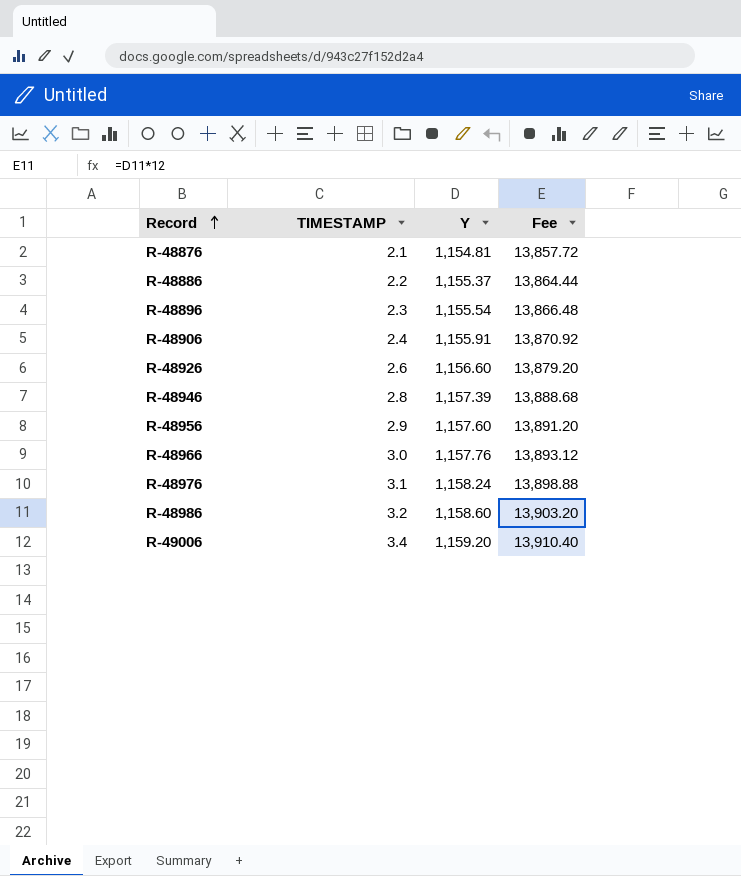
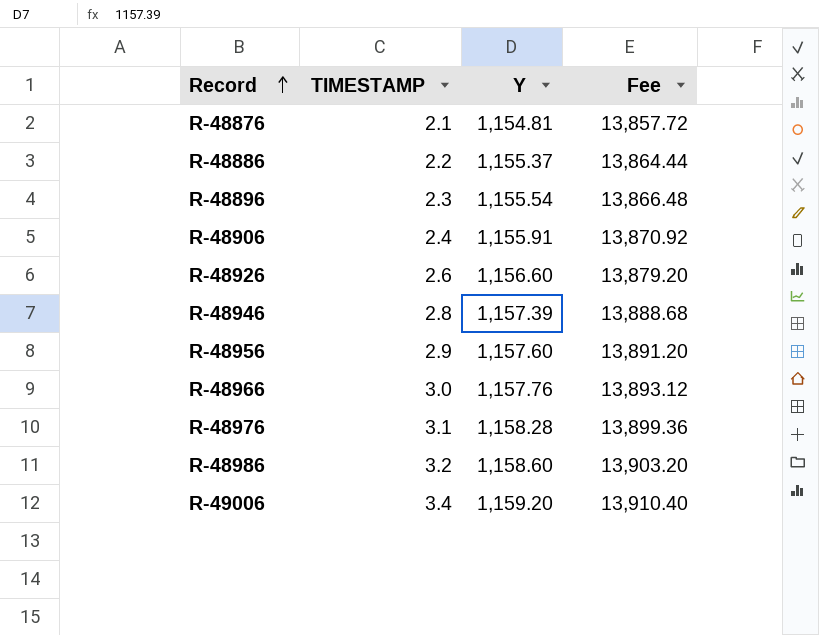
R-48976 | Y: 1,158.24 -> 1,158.28
R-48976 | Fee: 13,898.88 -> 13,899.36

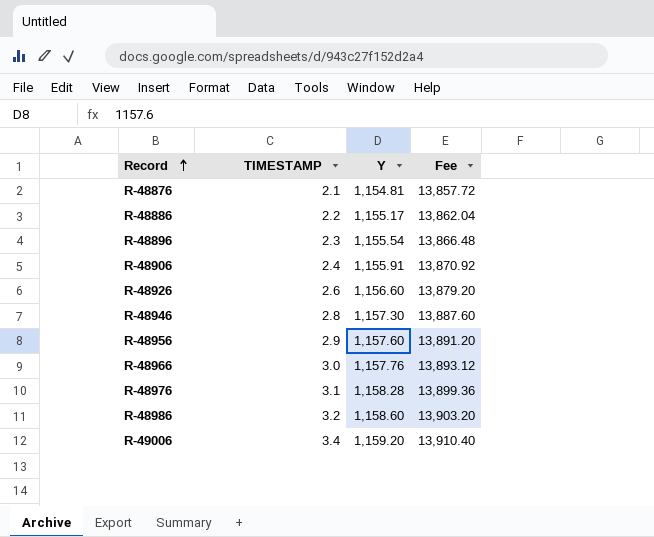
R-48886 | Y: 1,155.37 -> 1,155.17
R-48886 | Fee: 13,864.44 -> 13,862.04
R-48946 | Y: 1,157.39 -> 1,157.30
R-48946 | Fee: 13,888.68 -> 13,887.60

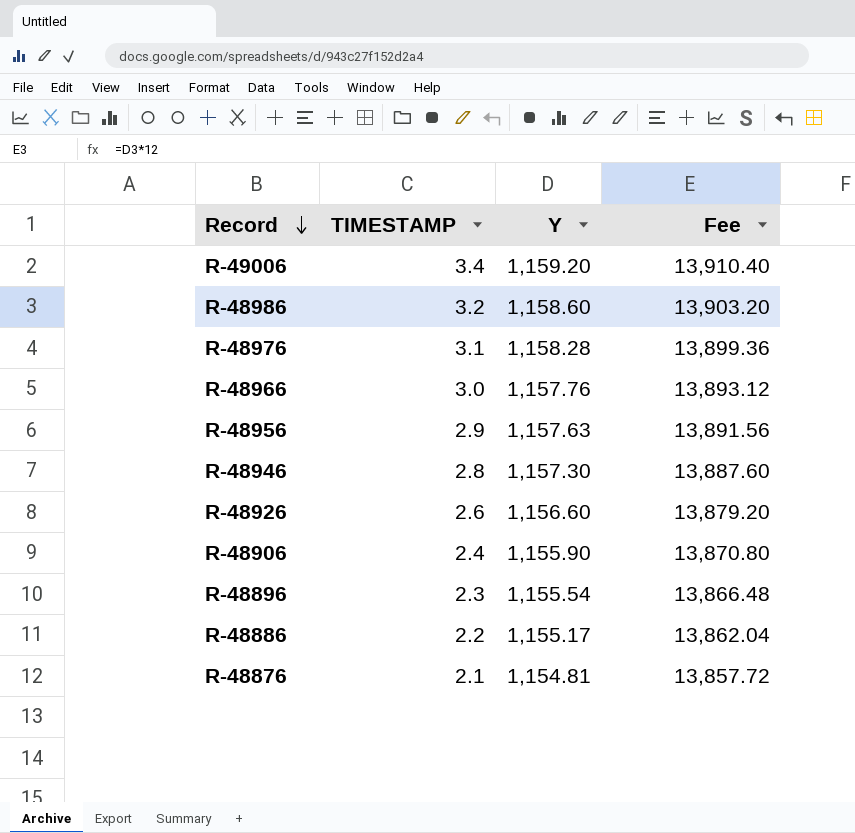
row order: Record ascending -> Record descending
R-48956 | Y: 1,157.60 -> 1,157.63
R-48956 | Fee: 13,891.20 -> 13,891.56
R-48906 | Y: 1,155.91 -> 1,155.90
R-48906 | Fee: 13,870.92 -> 13,870.80

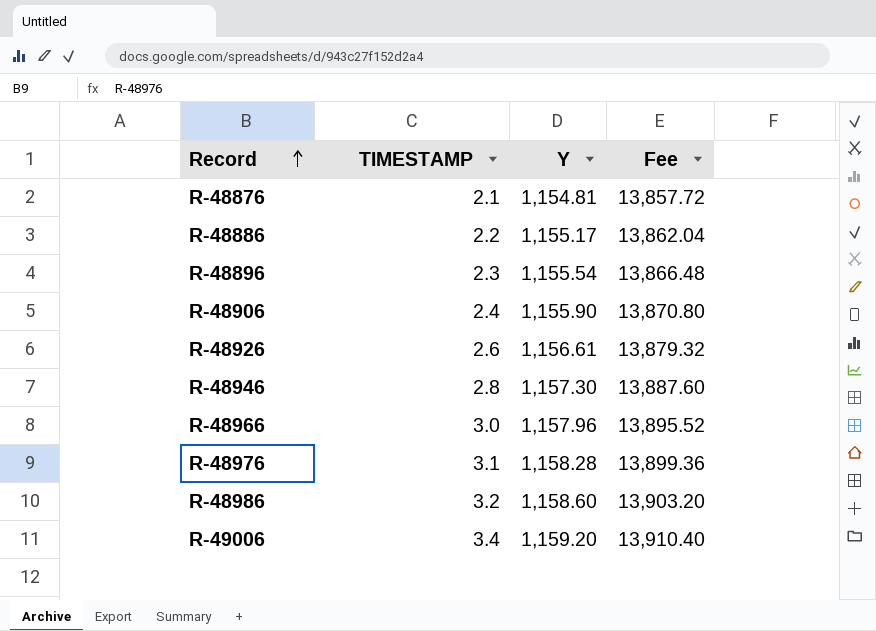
row order: Record descending -> Record ascending
row R-48956: 2.9 | 1,157.63 | 13,891.56 -> none
R-48926 | Y: 1,156.60 -> 1,156.61
R-48926 | Fee: 13,879.20 -> 13,879.32
R-48966 | Y: 1,157.76 -> 1,157.96
R-48966 | Fee: 13,893.12 -> 13,895.52

